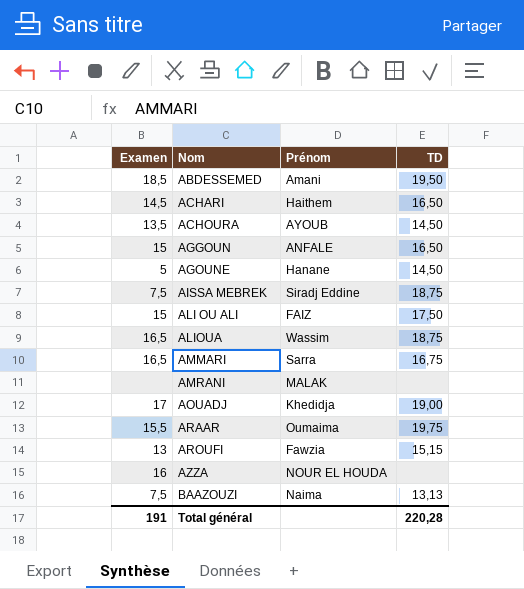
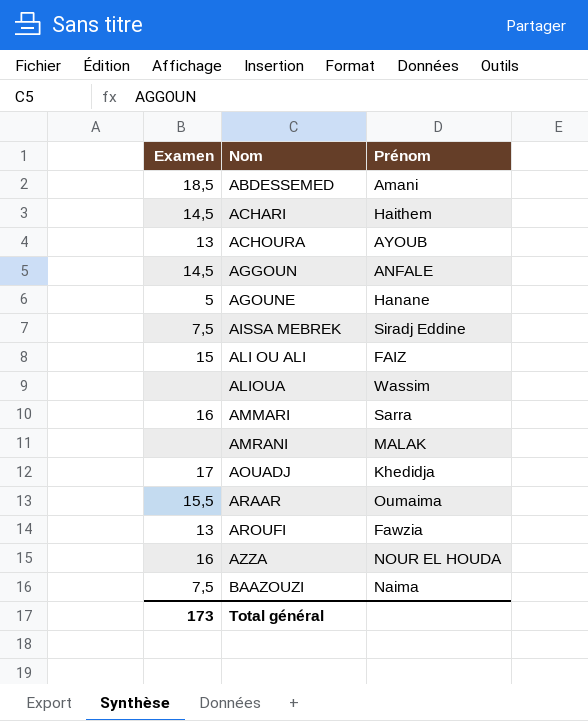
column TD | position: 4 -> none
ACHOURA | Examen: 13,5 -> 13
AGGOUN | Examen: 15 -> 14,5
ALIOUA | Examen: 16,5 -> none
AMMARI | Examen: 16,5 -> 16
Total général | Examen: 191 -> 173

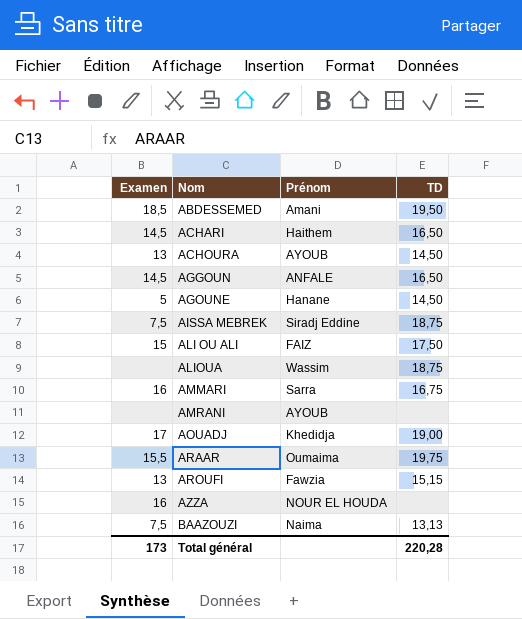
column TD | position: none -> 4
AMRANI | Prénom: MALAK -> AYOUB

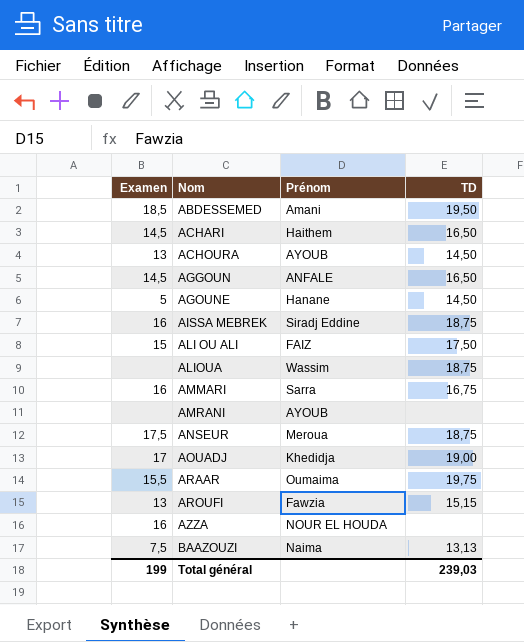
AISSA MEBREK | Examen: 7,5 -> 16
row ANSEUR: none -> 17,5 | Meroua | 18,75
Total général | Examen: 173 -> 199
Total général | TD: 220,28 -> 239,03

